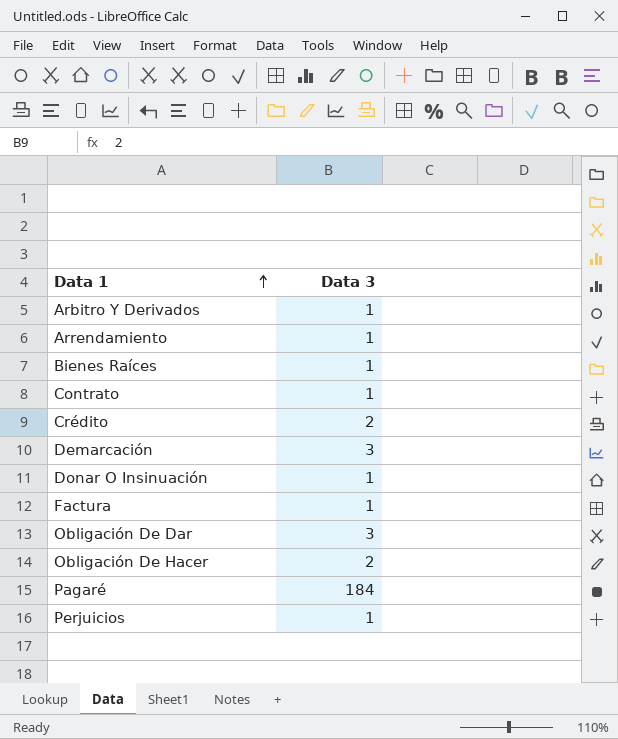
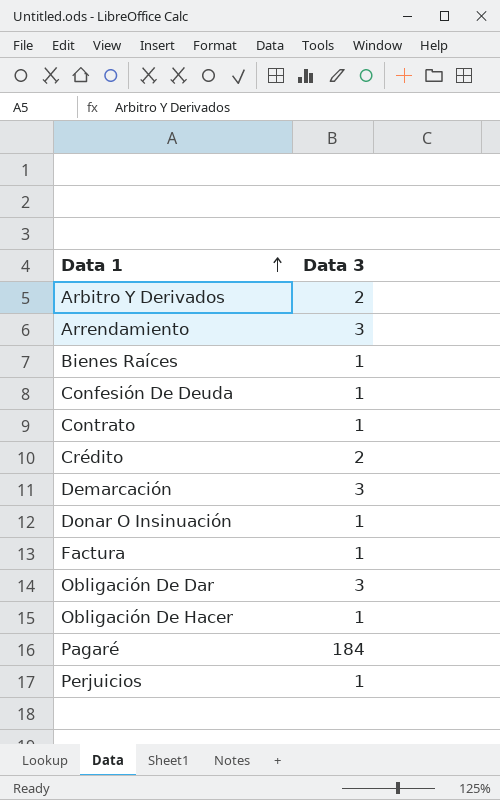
Arbitro Y Derivados | Data 3: 1 -> 2
Arrendamiento | Data 3: 1 -> 3
row Confesión De Deuda: none -> 1
Obligación De Hacer | Data 3: 2 -> 1

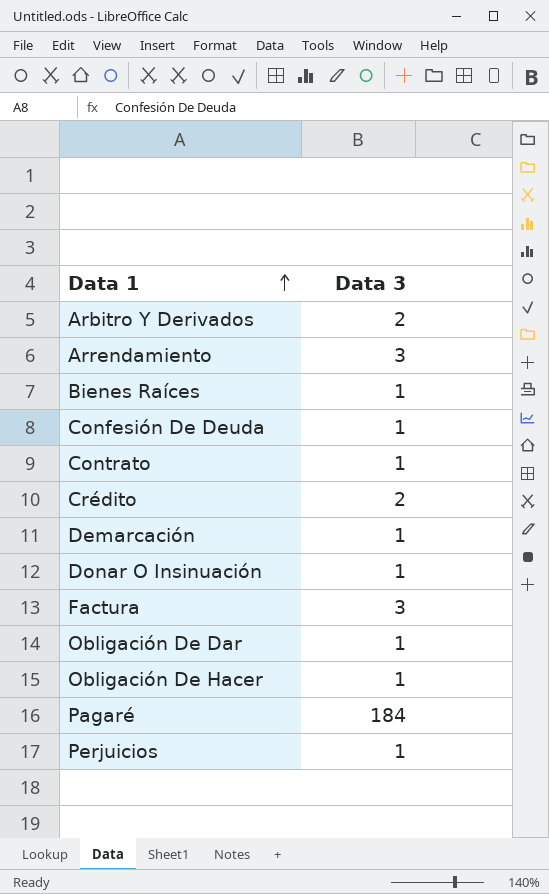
Demarcación | Data 3: 3 -> 1
Factura | Data 3: 1 -> 3
Obligación De Dar | Data 3: 3 -> 1

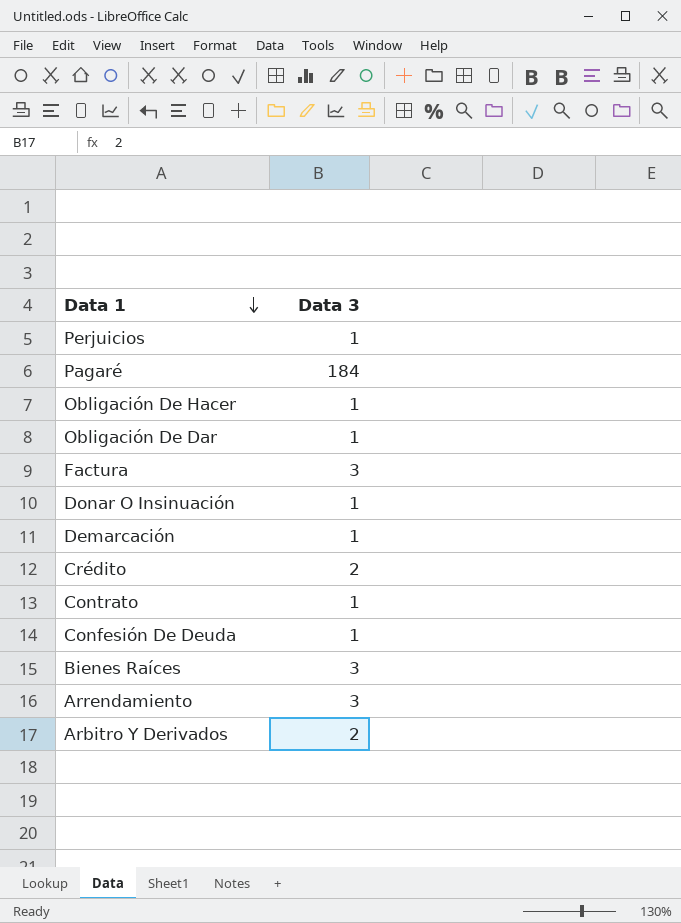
row order: Data 1 ascending -> Data 1 descending
Bienes Raíces | Data 3: 1 -> 3

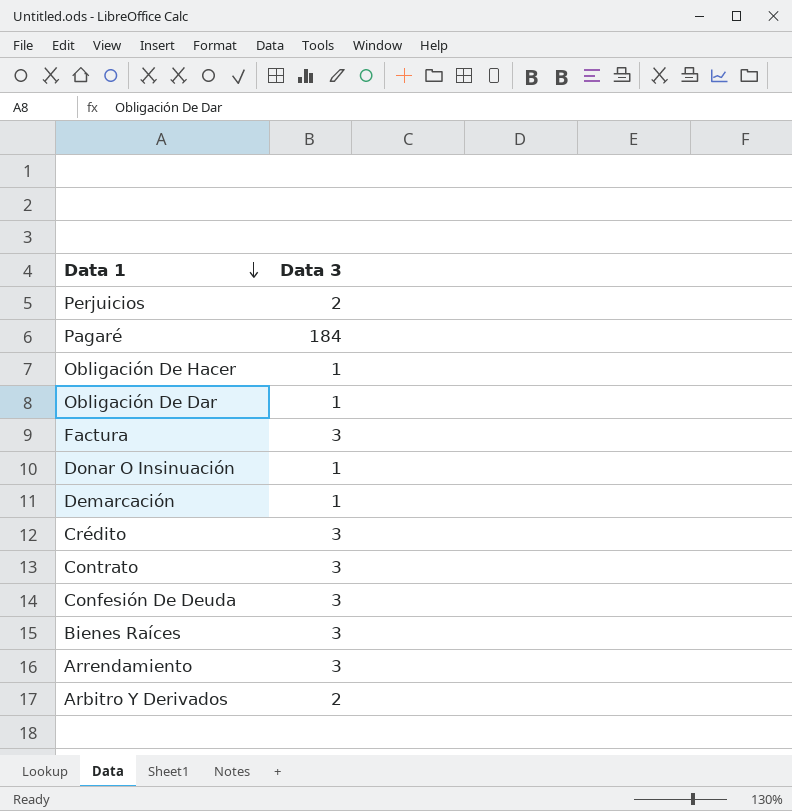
Perjuicios | Data 3: 1 -> 2
Crédito | Data 3: 2 -> 3
Contrato | Data 3: 1 -> 3
Confesión De Deuda | Data 3: 1 -> 3

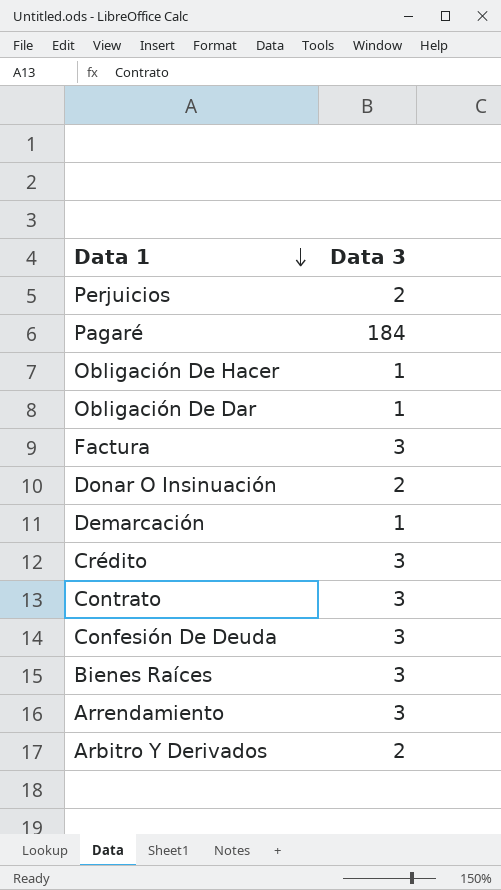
Donar O Insinuación | Data 3: 1 -> 2

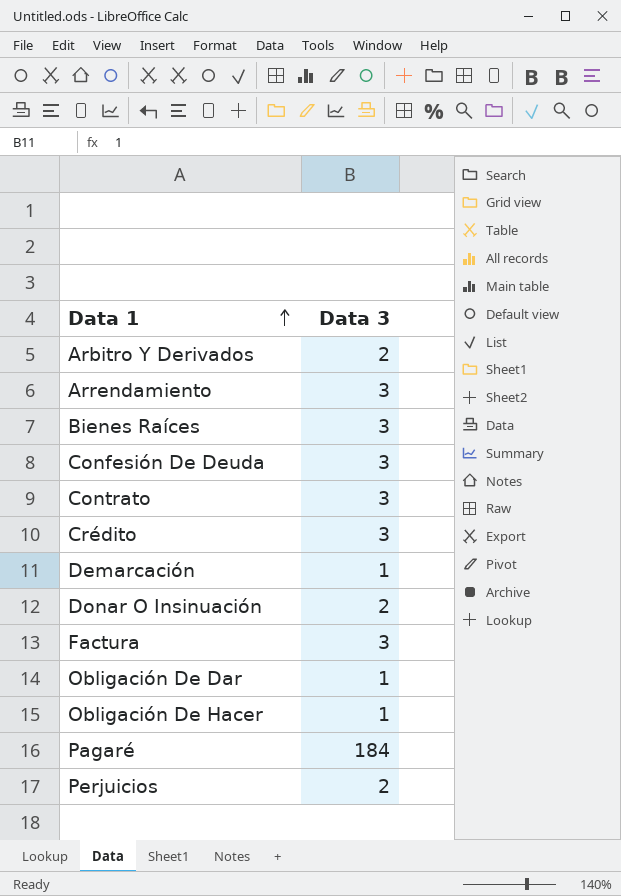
row order: Data 1 descending -> Data 1 ascending

